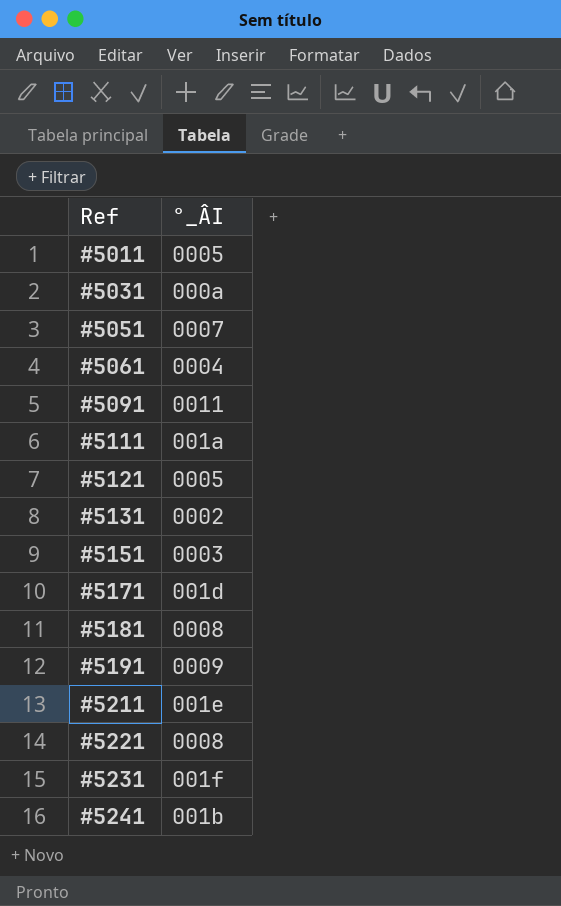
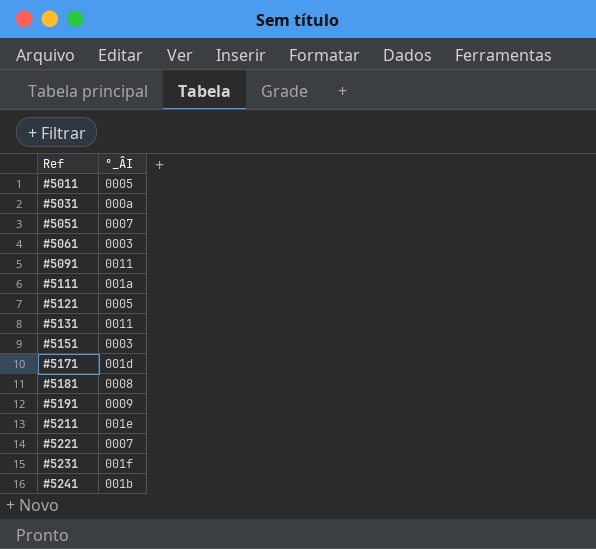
#5061 | °_ÂI: 0004 -> 0003
#5131 | °_ÂI: 0002 -> 0011
#5221 | °_ÂI: 0008 -> 0007

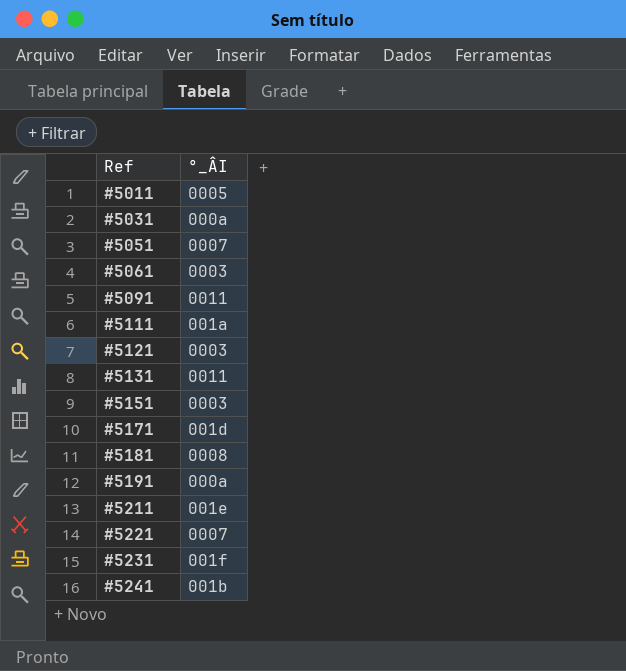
#5121 | °_ÂI: 0005 -> 0003
#5191 | °_ÂI: 0009 -> 000a

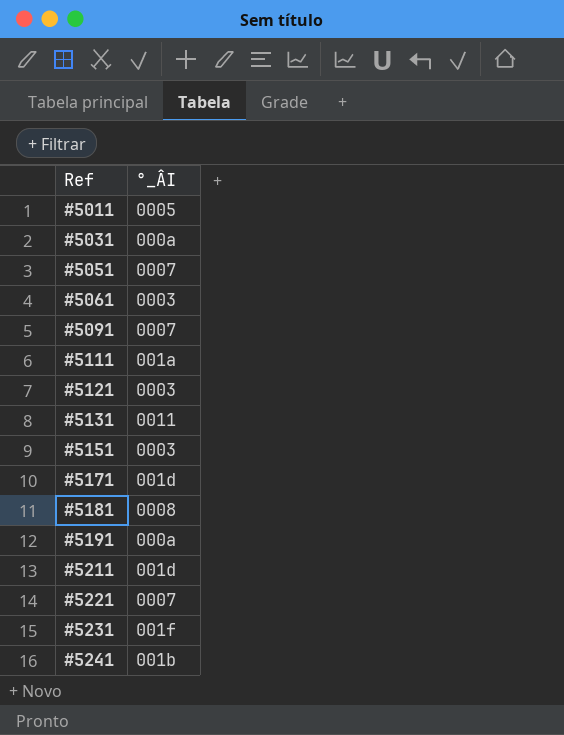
#5091 | °_ÂI: 0011 -> 0007
#5211 | °_ÂI: 001e -> 001d

